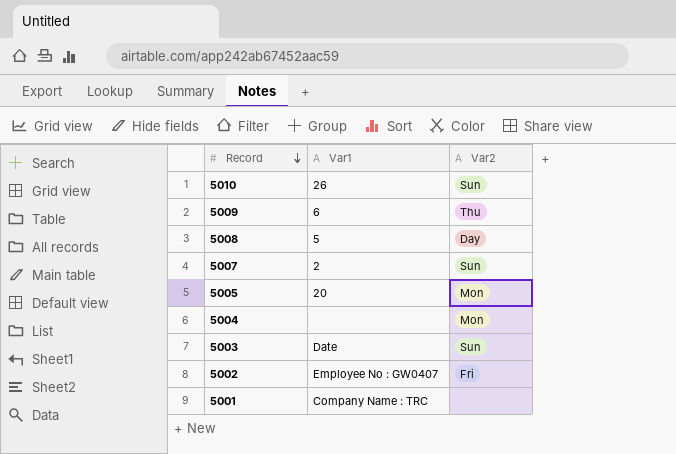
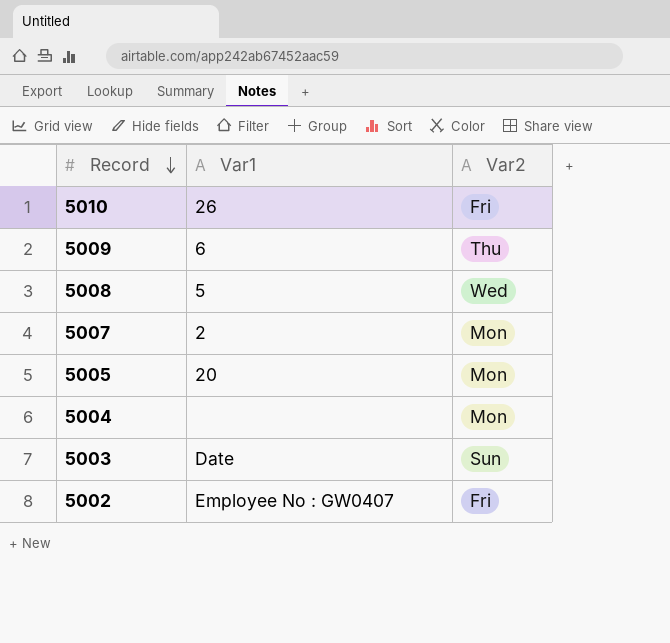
row 5001: Company Name : TRC | none -> none
5010 | Var2: Sun -> Fri
5008 | Var2: Day -> Wed
5007 | Var2: Sun -> Mon

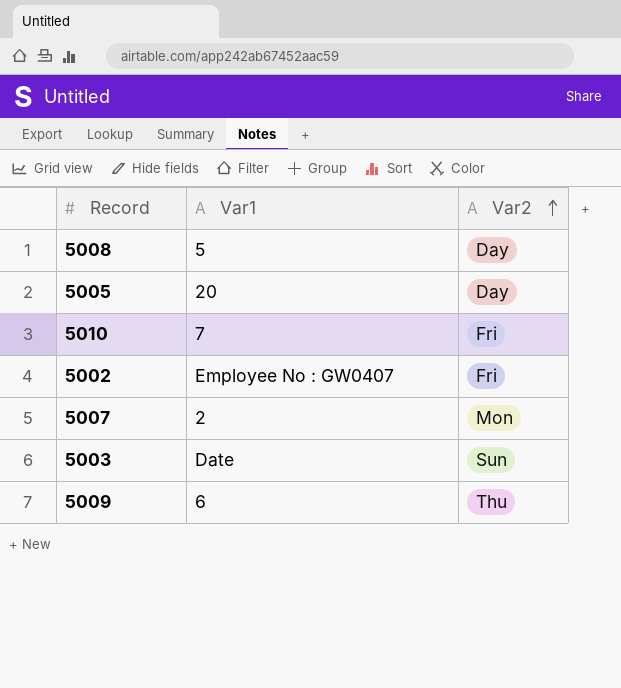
row order: Record descending -> Var2 ascending
row 5004: none | Mon -> none
5008 | Var2: Wed -> Day
5005 | Var2: Mon -> Day
5010 | Var1: 26 -> 7

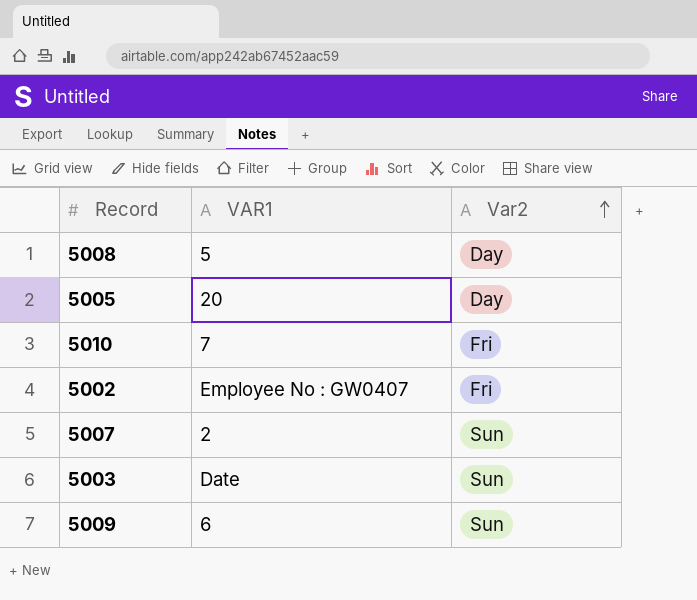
column name: Var1 -> VAR1
5007 | Var2: Mon -> Sun
5009 | Var2: Thu -> Sun

